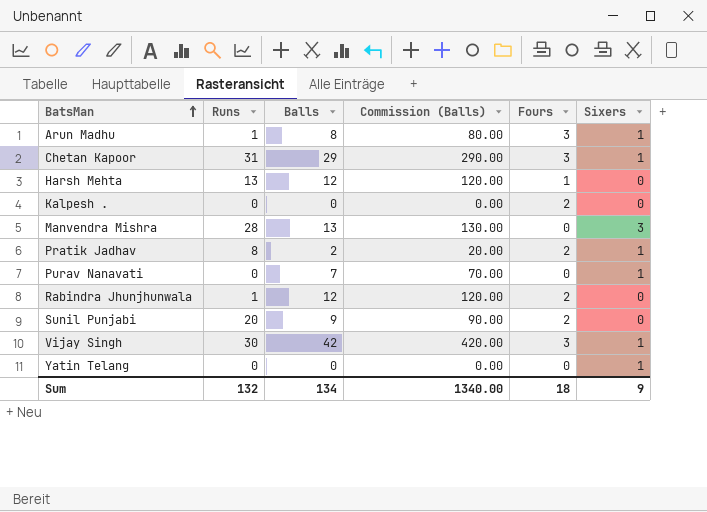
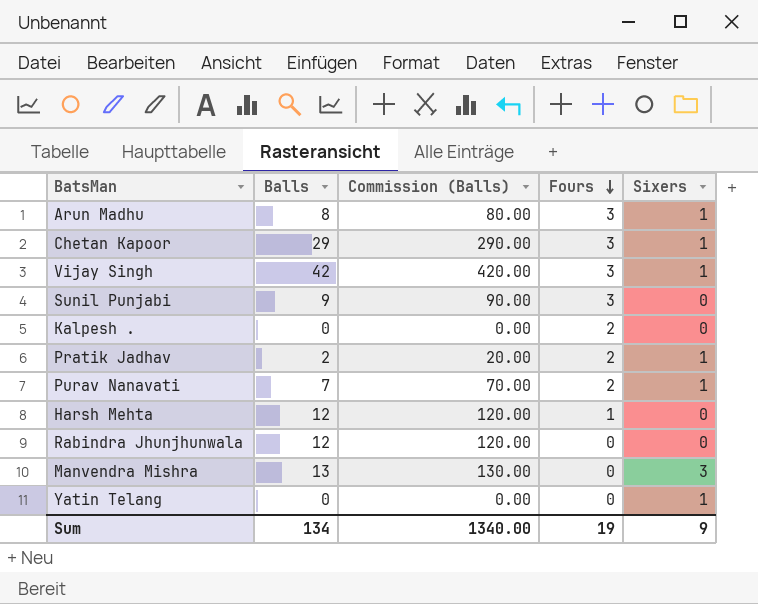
row order: BatsMan ascending -> Fours descending
column Runs | position: 2 -> none
Sunil Punjabi | Fours: 2 -> 3
Purav Nanavati | Fours: 0 -> 2
Rabindra Jhunjhunwala | Fours: 2 -> 0
Sum | Fours: 18 -> 19

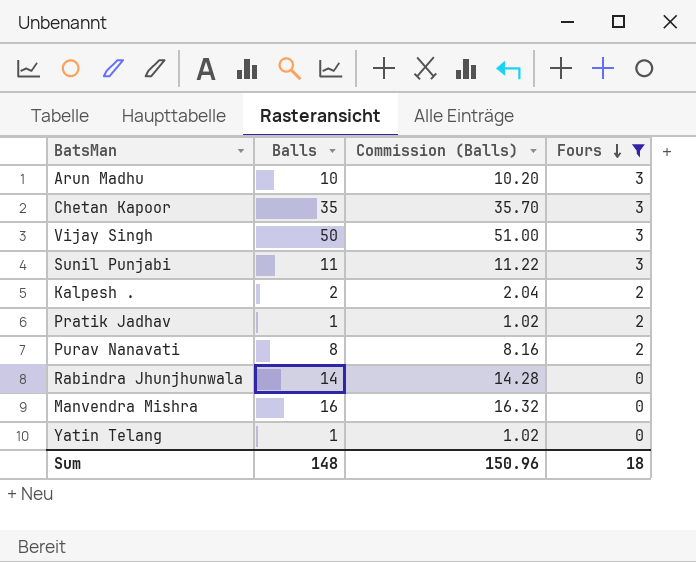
filter: none -> Fours != 1
column Sixers | position: 5 -> none
column Commission (Balls) | formula: [Balls] * 10 -> [Balls] * 1.02
Arun Madhu | Balls: 8 -> 10
Chetan Kapoor | Balls: 29 -> 35
Vijay Singh | Balls: 42 -> 50
Sunil Punjabi | Balls: 9 -> 11
Kalpesh . | Balls: 0 -> 2
Pratik Jadhav | Balls: 2 -> 1
Purav Nanavati | Balls: 7 -> 8
Rabindra Jhunjhunwala | Balls: 12 -> 14
Manvendra Mishra | Balls: 13 -> 16
Yatin Telang | Balls: 0 -> 1
Sum | Balls: 134 -> 148
Sum | Commission (Balls): 1340.00 -> 150.96
Sum | Fours: 19 -> 18

